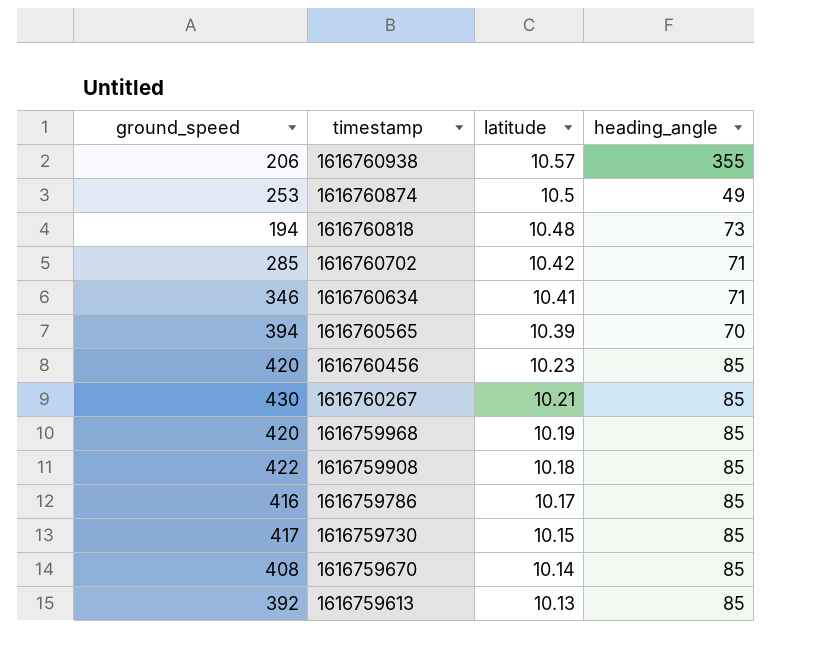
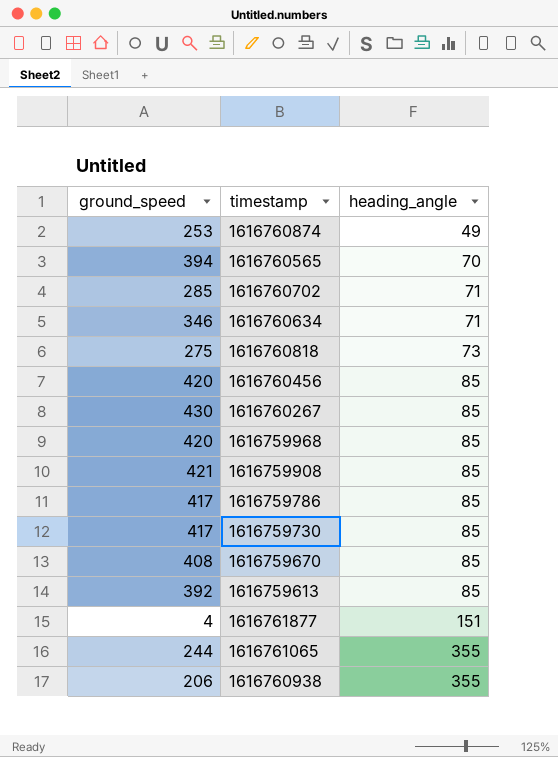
row order: timestamp descending -> heading_angle ascending
column latitude | position: 3 -> none
1616760818 | ground_speed: 194 -> 275
1616759908 | ground_speed: 422 -> 421
1616759786 | ground_speed: 416 -> 417
row 1616761877: none -> 4 | 151
row 1616761065: none -> 244 | 355

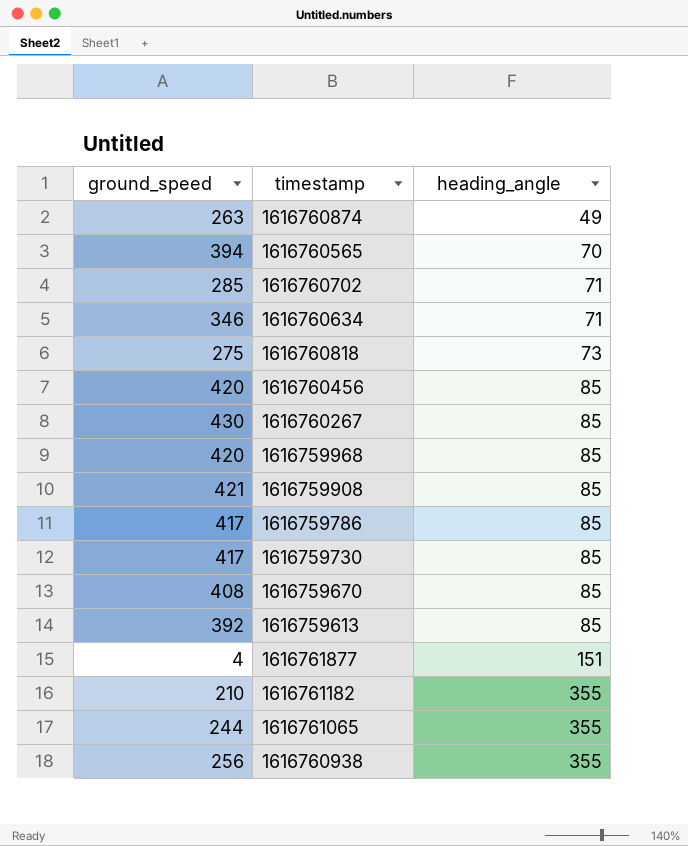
1616760874 | ground_speed: 253 -> 263
row 1616761182: none -> 210 | 355
1616760938 | ground_speed: 206 -> 256

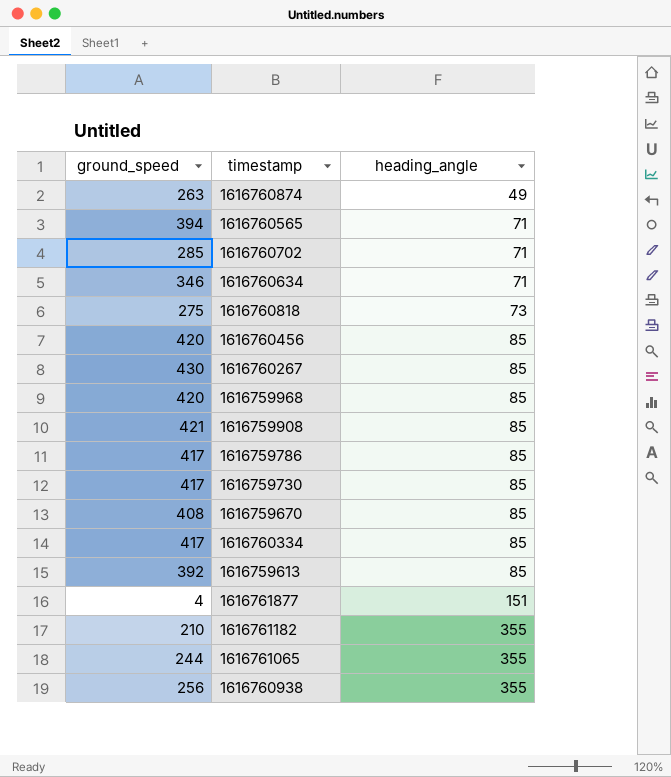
1616760565 | heading_angle: 70 -> 71
row 1616760334: none -> 417 | 85

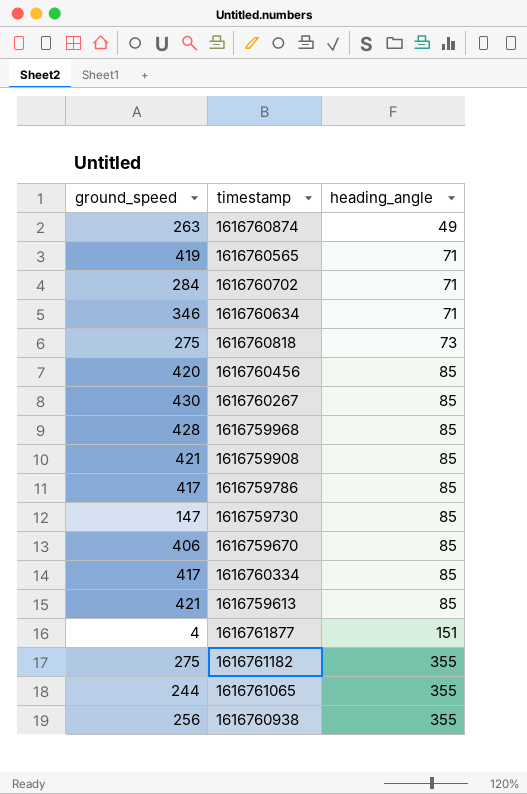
1616760565 | ground_speed: 394 -> 419
1616760702 | ground_speed: 285 -> 284
1616759968 | ground_speed: 420 -> 428
1616759730 | ground_speed: 417 -> 147
1616759670 | ground_speed: 408 -> 406
1616759613 | ground_speed: 392 -> 421
1616761182 | ground_speed: 210 -> 275

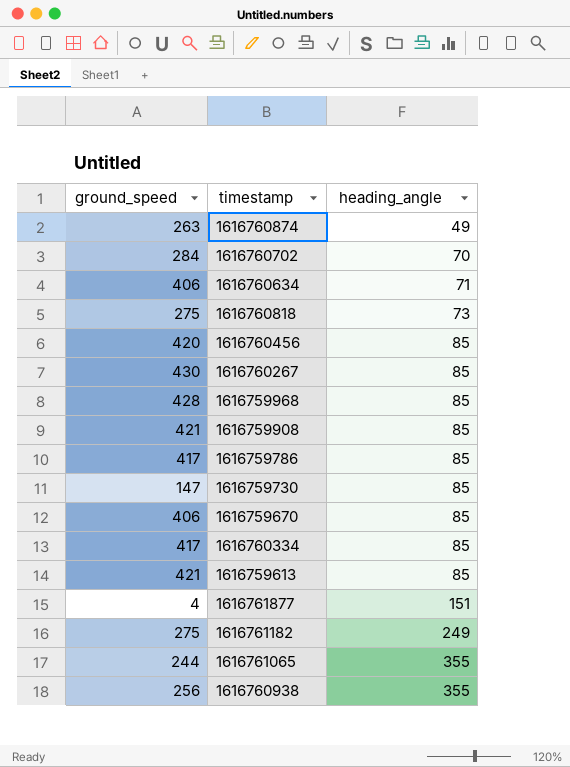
row 1616760565: 419 | 71 -> none
1616760702 | heading_angle: 71 -> 70
1616760634 | ground_speed: 346 -> 406
1616761182 | heading_angle: 355 -> 249

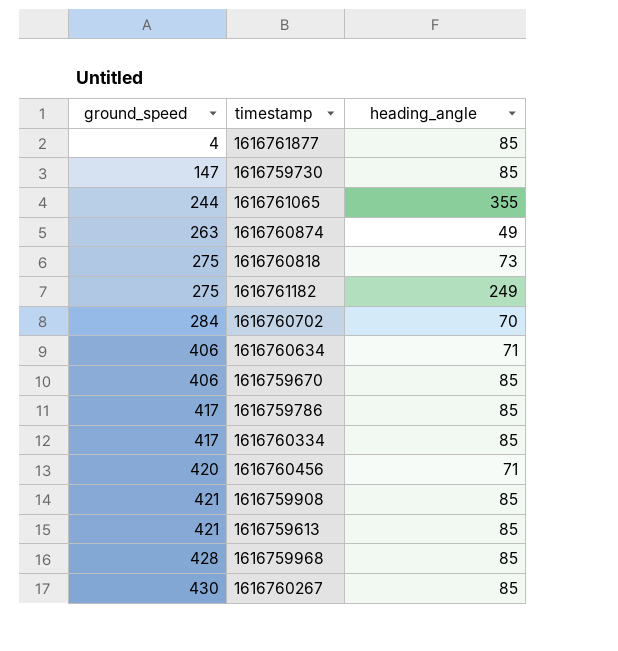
row order: heading_angle ascending -> ground_speed ascending
row 1616760938: 256 | 355 -> none
1616761877 | heading_angle: 151 -> 85
1616760456 | heading_angle: 85 -> 71

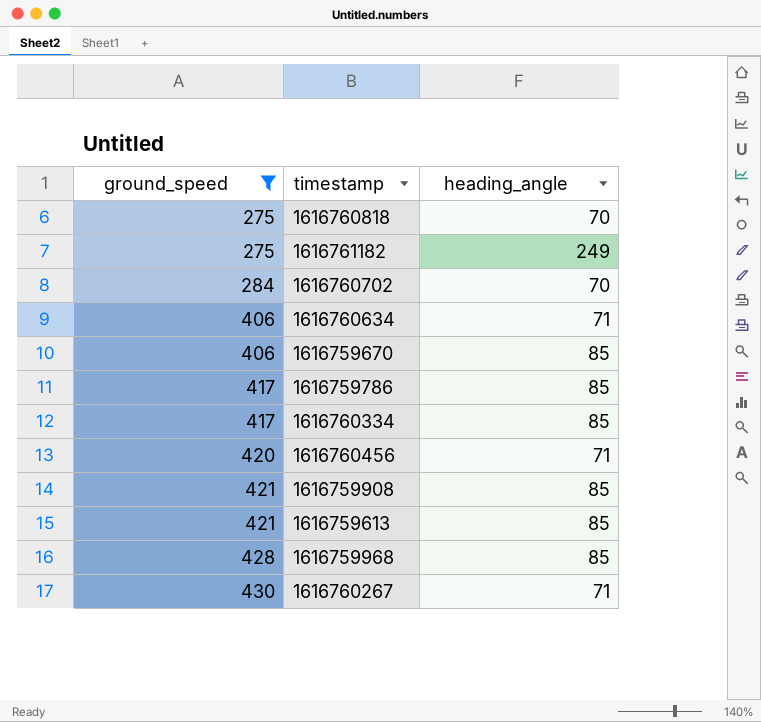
filter: none -> ground_speed >= 275
1616760818 | heading_angle: 73 -> 70
1616760267 | heading_angle: 85 -> 71

